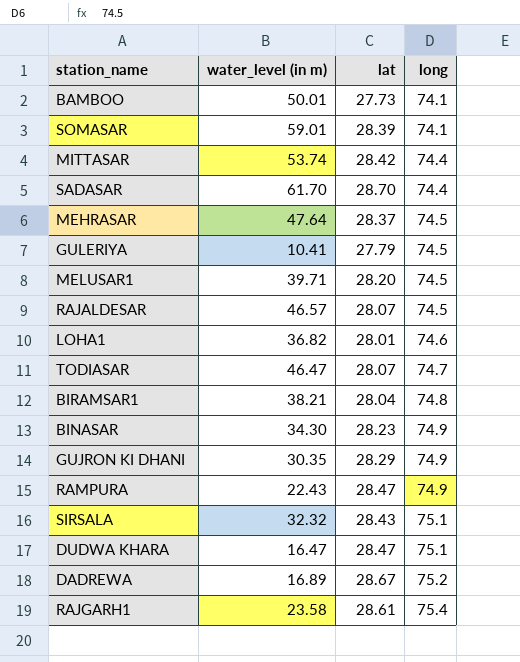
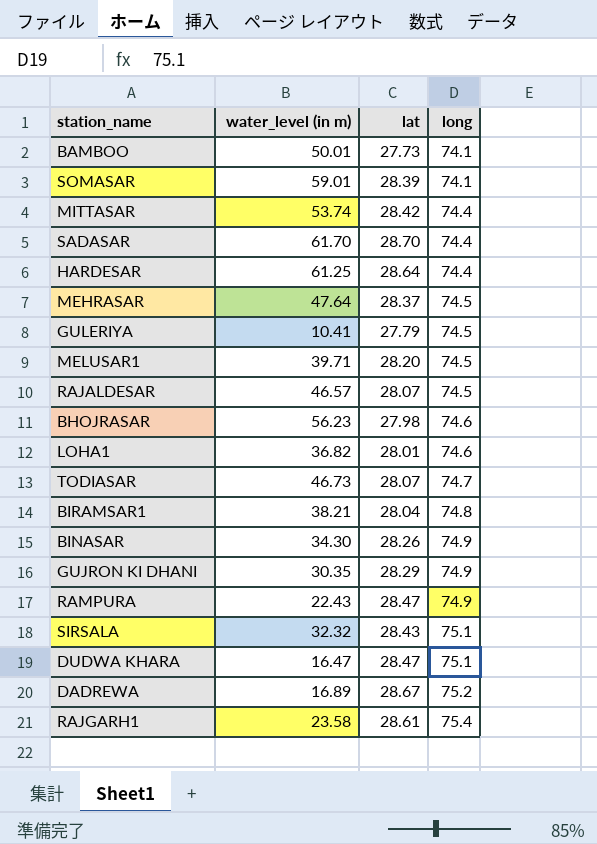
row HARDESAR: none -> 61.25 | 28.64 | 74.4
row BHOJRASAR: none -> 56.23 | 27.98 | 74.6
TODIASAR | water_level (in m): 46.47 -> 46.73
BINASAR | lat: 28.23 -> 28.26

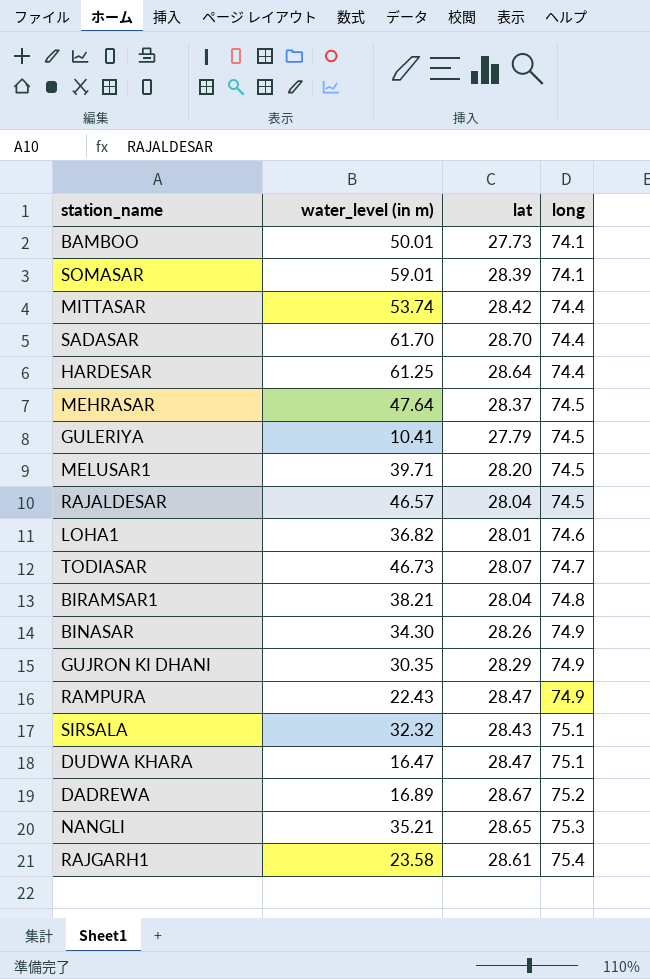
row BHOJRASAR: 56.23 | 27.98 | 74.6 -> none
RAJALDESAR | lat: 28.07 -> 28.04
row NANGLI: none -> 35.21 | 28.65 | 75.3

